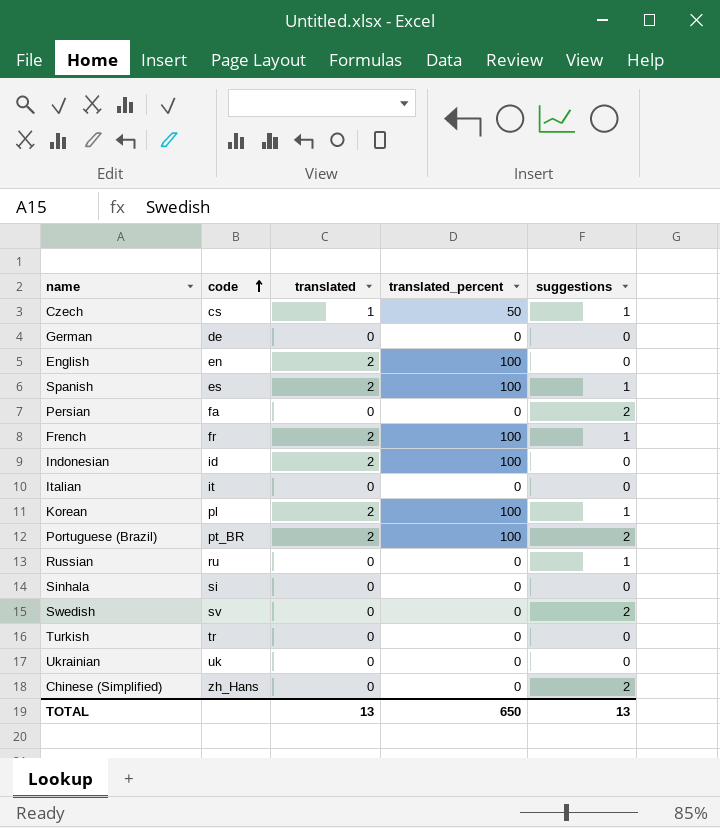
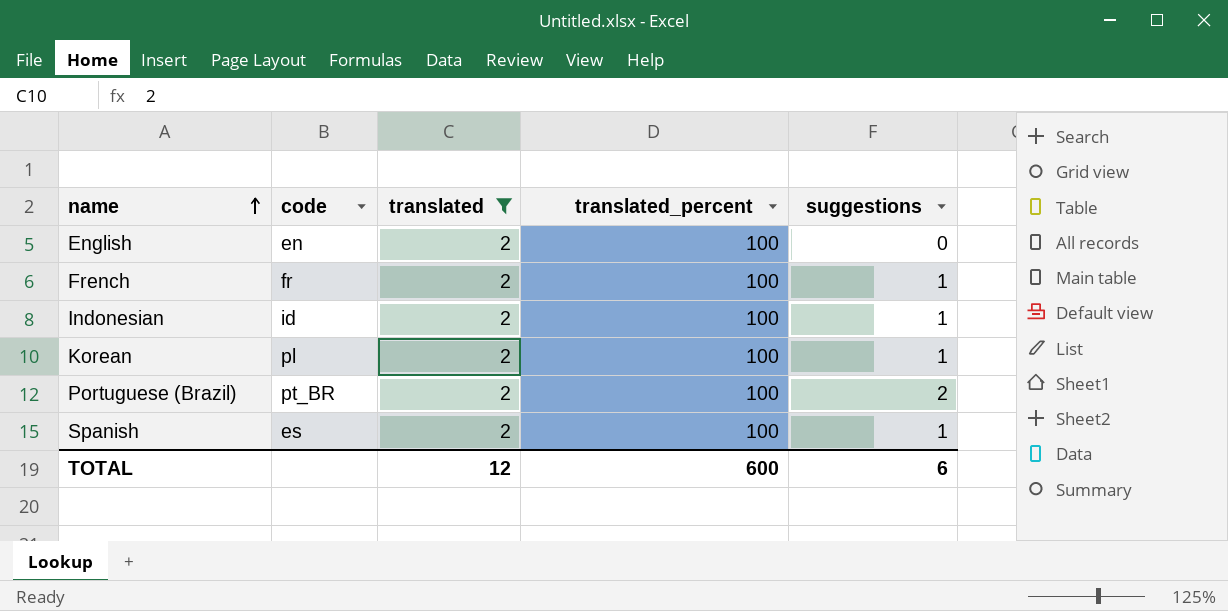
filter: none -> translated = 2
row order: code ascending -> name ascending
Indonesian | suggestions: 0 -> 1
TOTAL | translated: 13 -> 12
TOTAL | translated_percent: 650 -> 600
TOTAL | suggestions: 13 -> 6

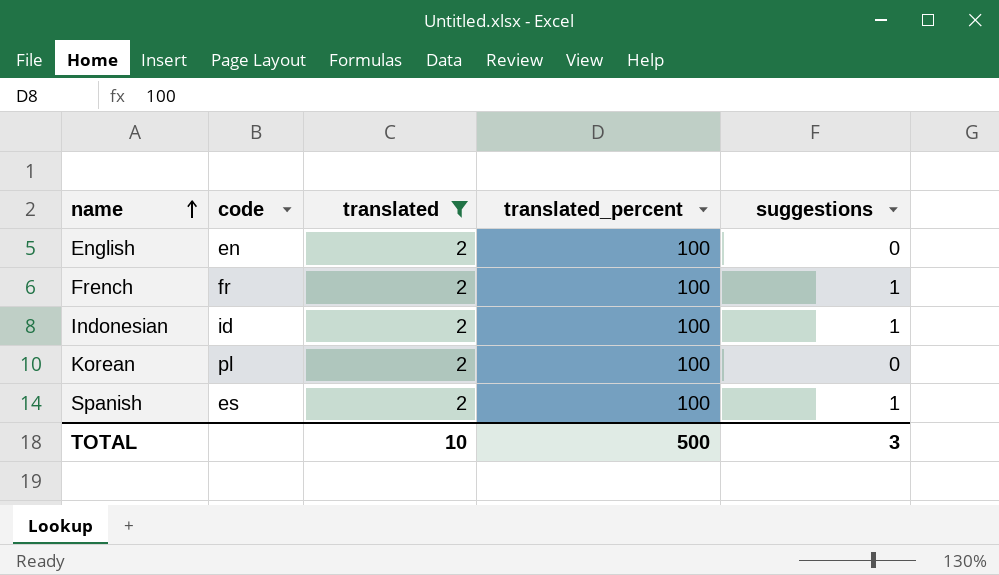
row Portuguese (Brazil): pt_BR | 2 | 100 | 2 -> none
Korean | suggestions: 1 -> 0
TOTAL | translated: 12 -> 10
TOTAL | translated_percent: 600 -> 500
TOTAL | suggestions: 6 -> 3

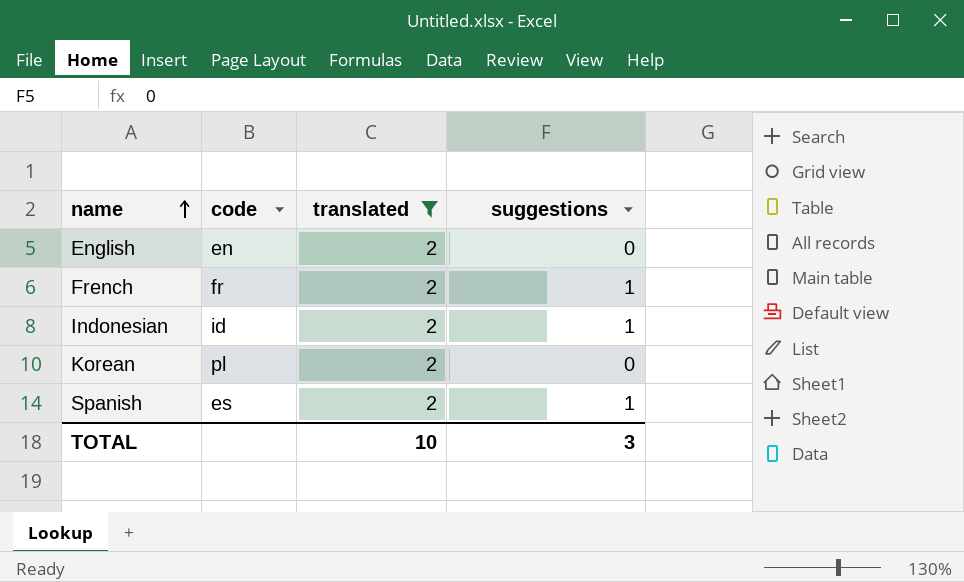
column translated_percent | position: 4 -> none

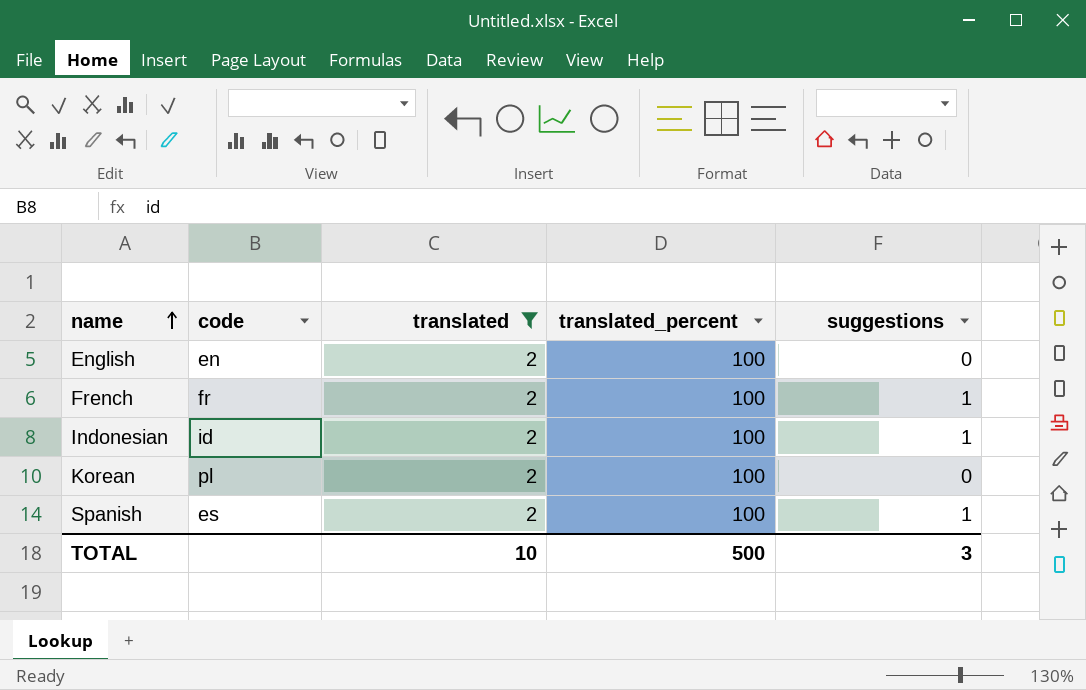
column translated_percent | position: none -> 4

